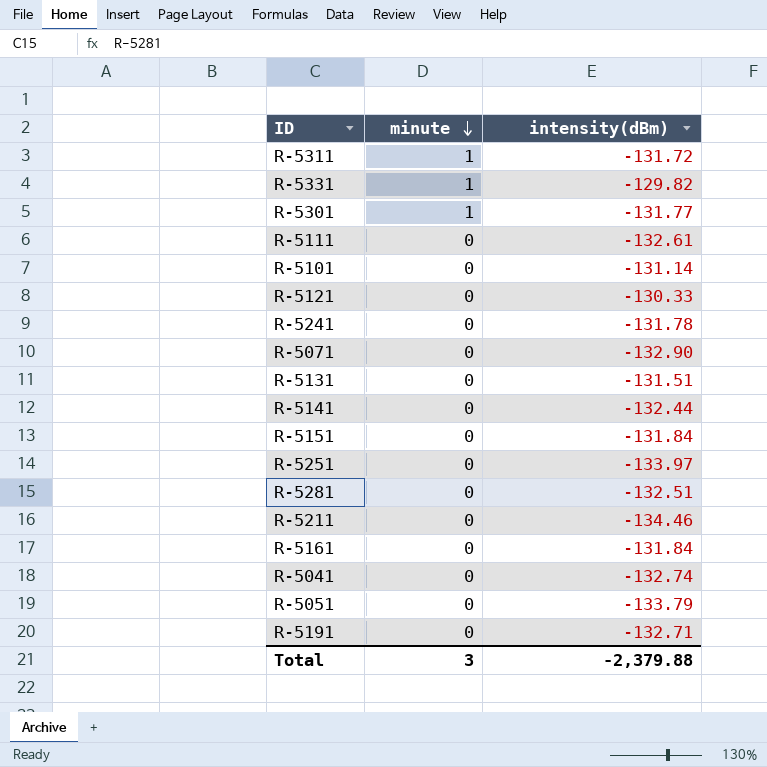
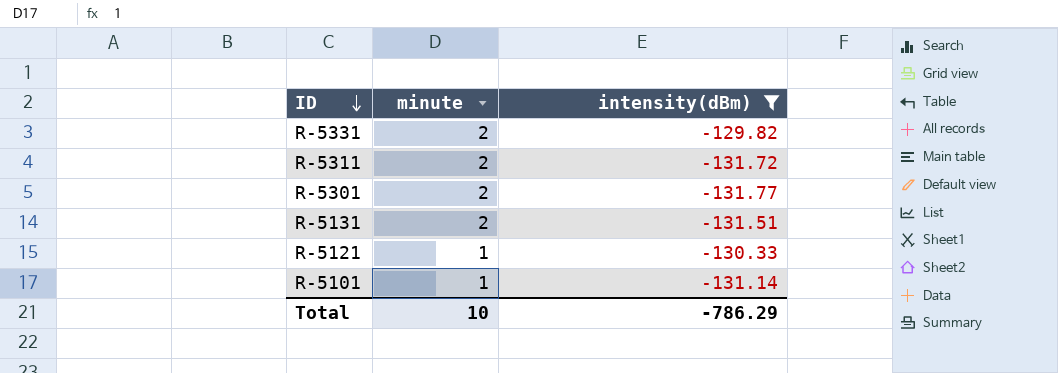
filter: none -> intensity(dBm) >= -131.77
row order: minute descending -> ID descending
R-5331 | minute: 1 -> 2
R-5311 | minute: 1 -> 2
R-5301 | minute: 1 -> 2
R-5131 | minute: 0 -> 2
R-5121 | minute: 0 -> 1
R-5101 | minute: 0 -> 1
Total | minute: 3 -> 10
Total | intensity(dBm): -2,379.88 -> -786.29

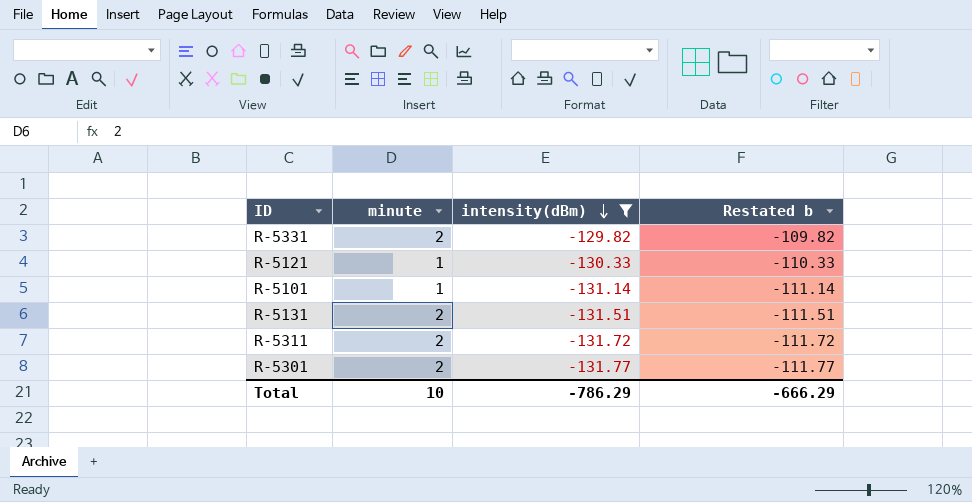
row order: ID descending -> intensity(dBm) descending
column Restated b | formula: none -> [intensity(dBm)] + 20

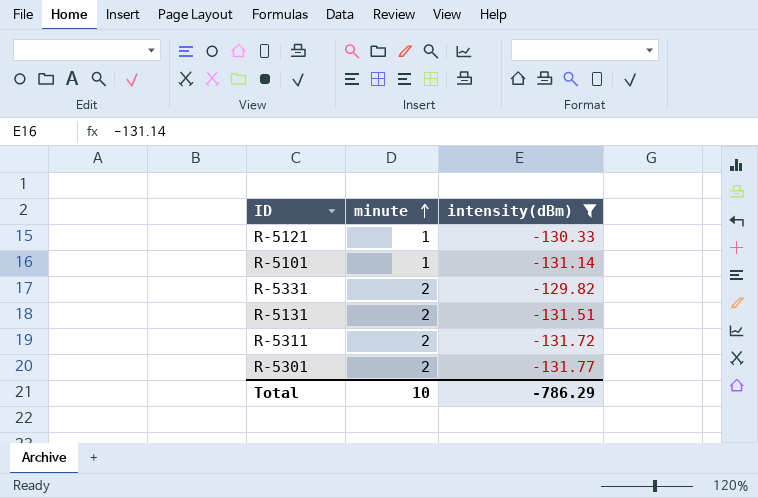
row order: intensity(dBm) descending -> minute ascending
column Restated b | formula: [intensity(dBm)] + 20 -> none

